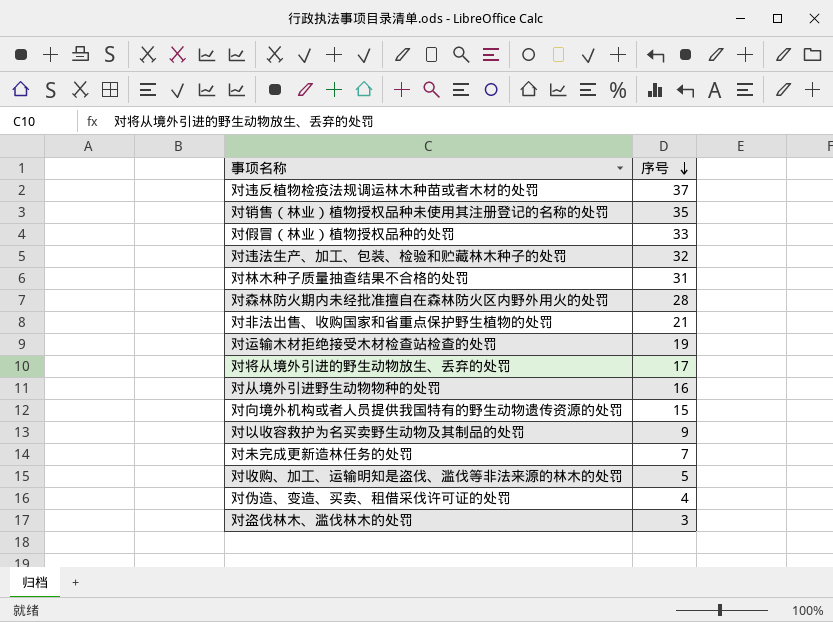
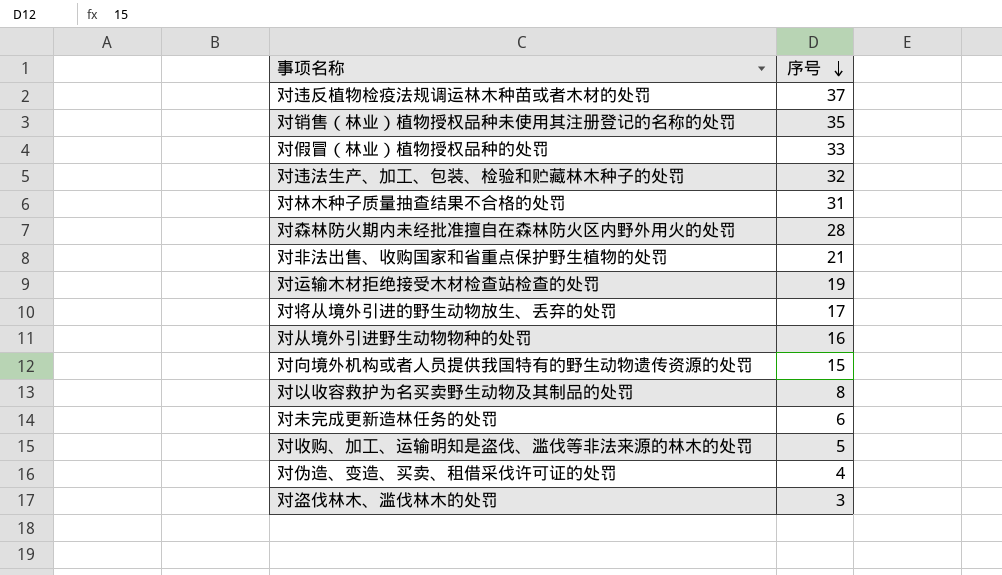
对以收容救护为名买卖野生动物及其制品的处罚 | 序号: 9 -> 8
对未完成更新造林任务的处罚 | 序号: 7 -> 6

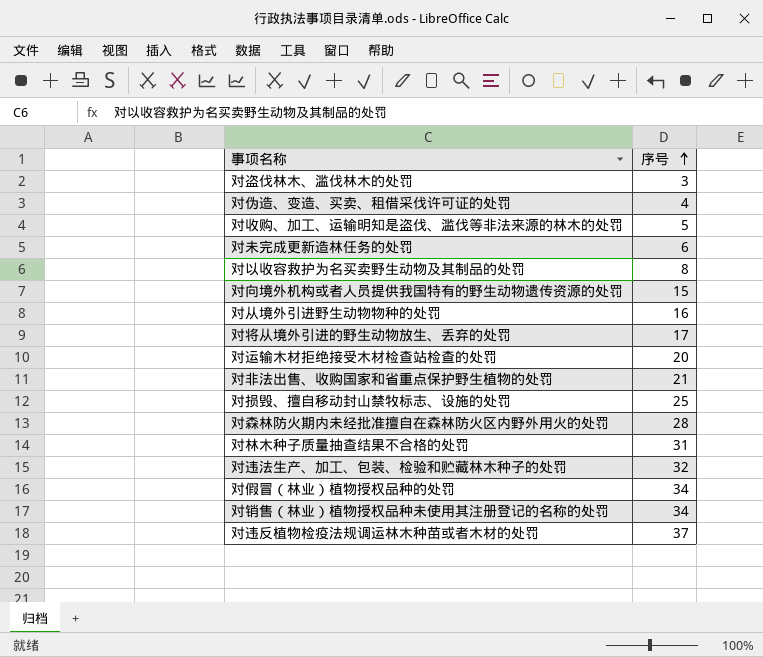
row order: 序号 descending -> 序号 ascending
对运输木材拒绝接受木材检查站检查的处罚 | 序号: 19 -> 20
row 对损毁、擅自移动封山禁牧标志、设施的处罚: none -> 25
对假冒（林业）植物授权品种的处罚 | 序号: 33 -> 34
对销售（林业）植物授权品种未使用其注册登记的名称的处罚 | 序号: 35 -> 34

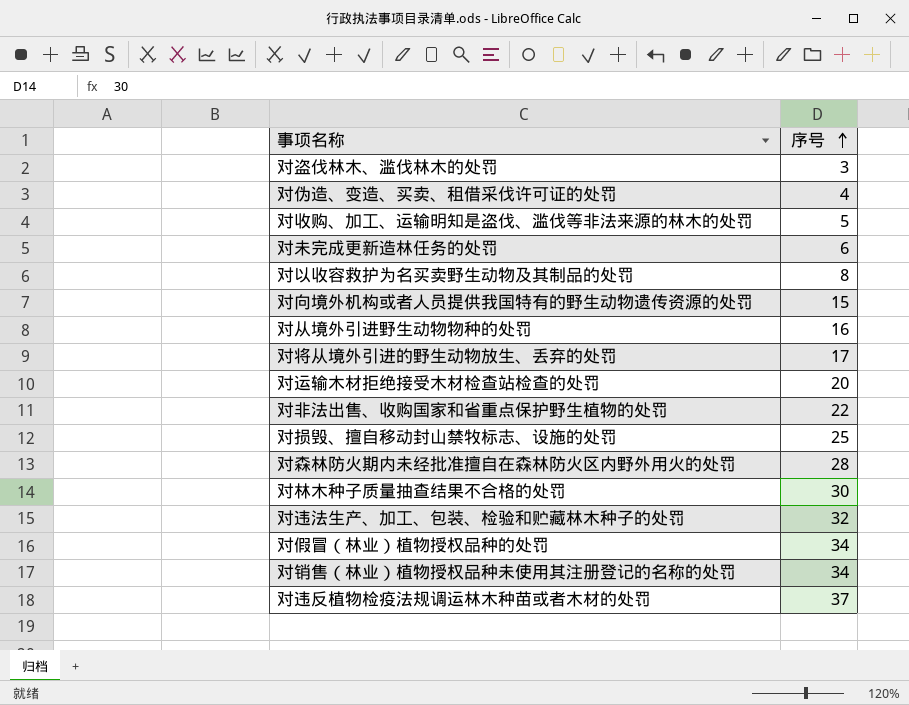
对非法出售、收购国家和省重点保护野生植物的处罚 | 序号: 21 -> 22
对林木种子质量抽查结果不合格的处罚 | 序号: 31 -> 30

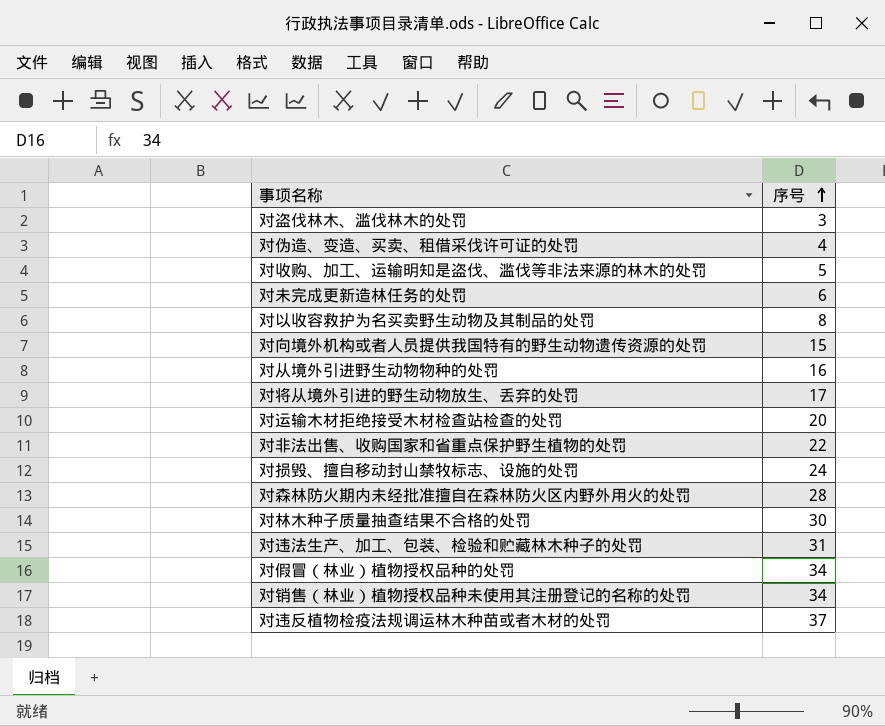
对损毁、擅自移动封山禁牧标志、设施的处罚 | 序号: 25 -> 24
对违法生产、加工、包装、检验和贮藏林木种子的处罚 | 序号: 32 -> 31

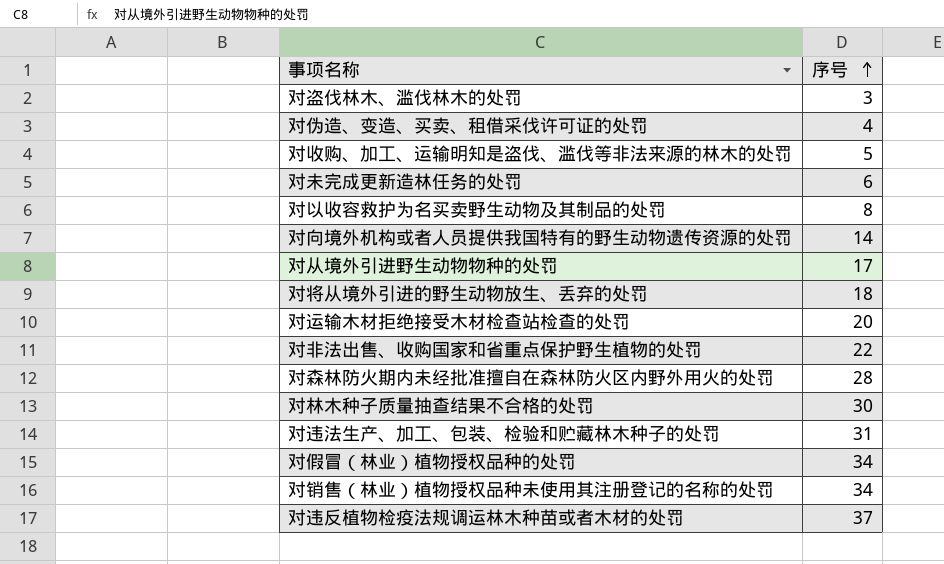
row 对损毁、擅自移动封山禁牧标志、设施的处罚: 24 -> none
对向境外机构或者人员提供我国特有的野生动物遗传资源的处罚 | 序号: 15 -> 14
对从境外引进野生动物物种的处罚 | 序号: 16 -> 17
对将从境外引进的野生动物放生、丢弃的处罚 | 序号: 17 -> 18

